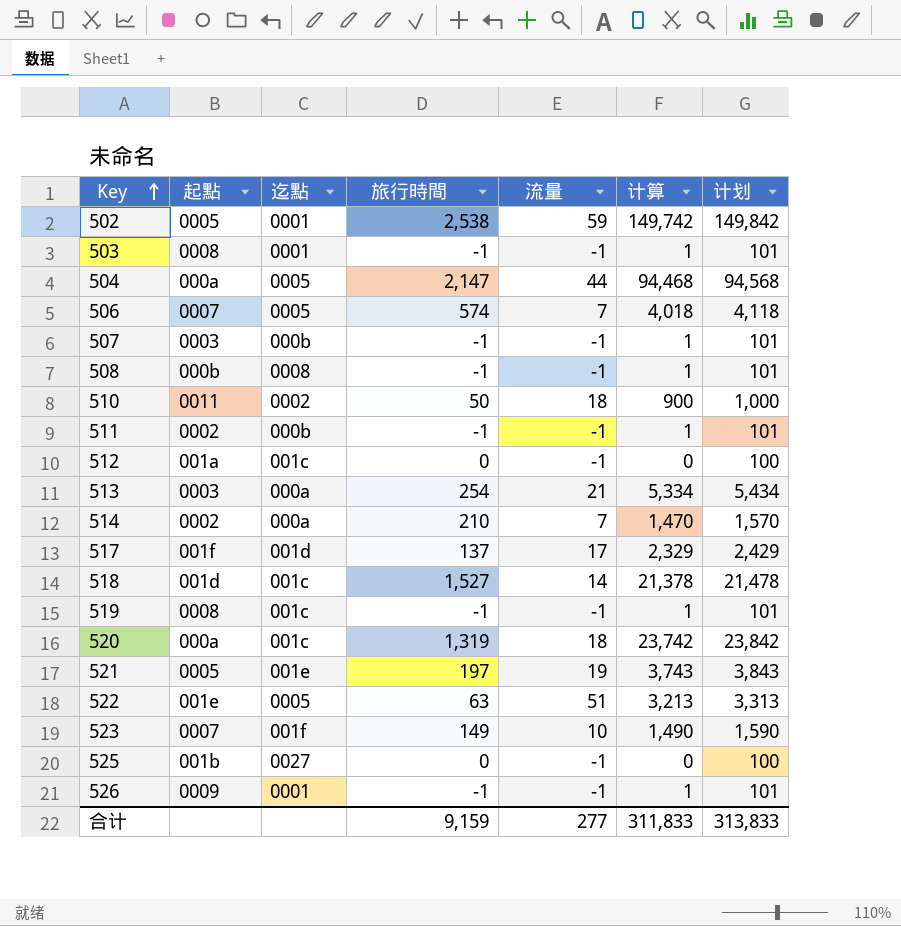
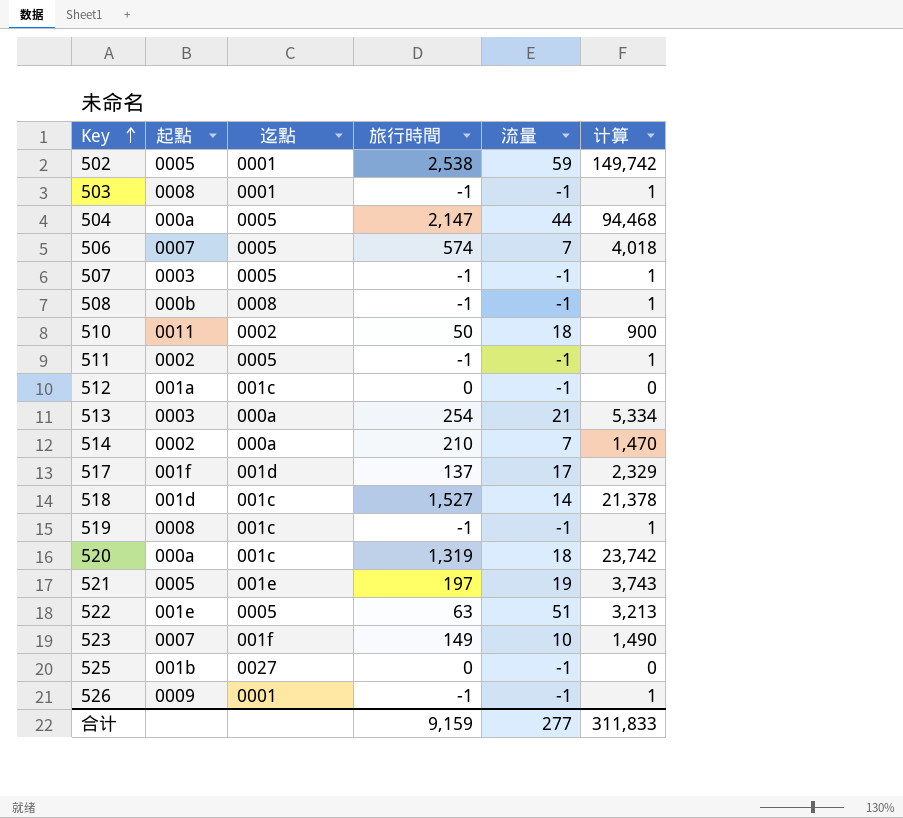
column 计划 | formula: [计算] + 100 -> none
507 | 迄點: 000b -> 0005
511 | 迄點: 000b -> 0005

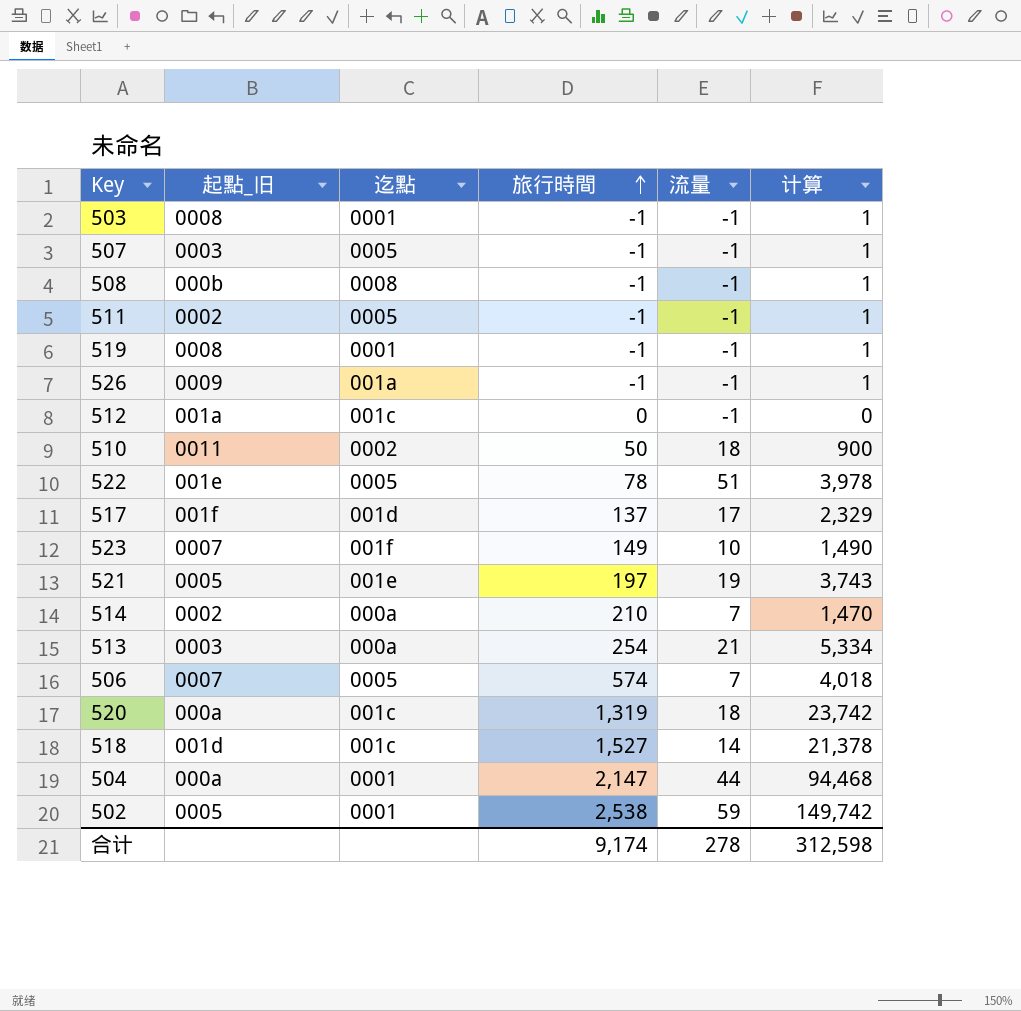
row order: Key ascending -> 旅行時間 ascending
column name: 起點 -> 起點_旧
row 525: 001b | 0027 | 0 | -1 | 0 -> none
519 | 迄點: 001c -> 0001
526 | 迄點: 0001 -> 001a
522 | 旅行時間: 63 -> 78
522 | 计算: 3,213 -> 3,978
504 | 迄點: 0005 -> 0001
合计 | 旅行時間: 9,159 -> 9,174
合计 | 流量: 277 -> 278
合计 | 计算: 311,833 -> 312,598

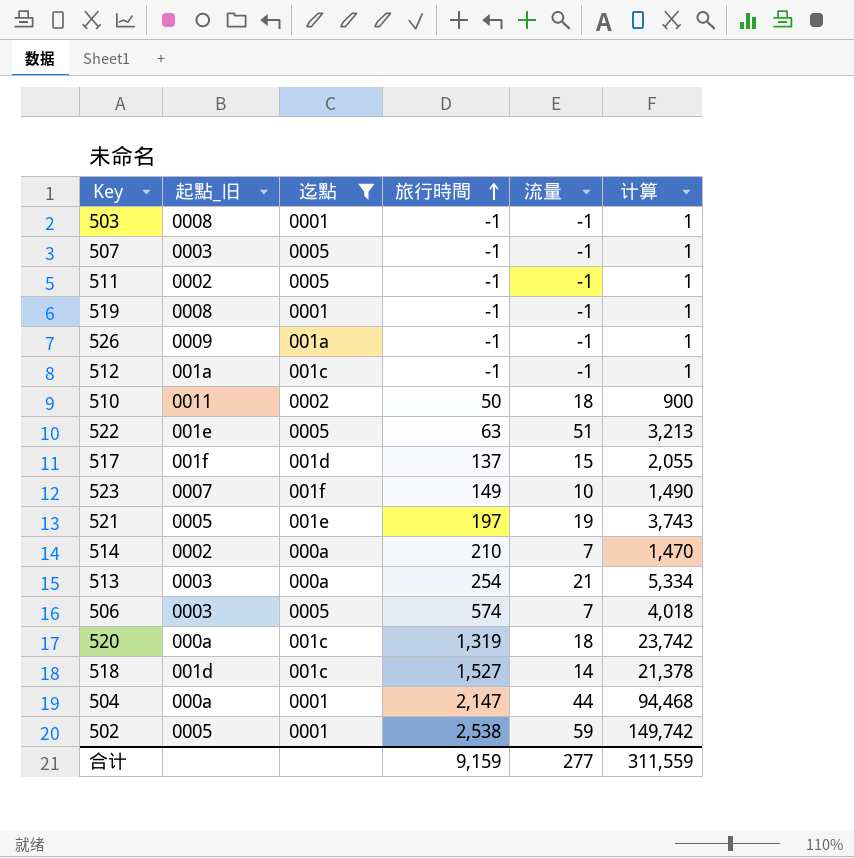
filter: none -> 迄點 != 0008
512 | 旅行時間: 0 -> -1
512 | 计算: 0 -> 1
522 | 旅行時間: 78 -> 63
522 | 计算: 3,978 -> 3,213
517 | 流量: 17 -> 15
517 | 计算: 2,329 -> 2,055
506 | 起點_旧: 0007 -> 0003
合计 | 旅行時間: 9,174 -> 9,159
合计 | 流量: 278 -> 277
合计 | 计算: 312,598 -> 311,559

